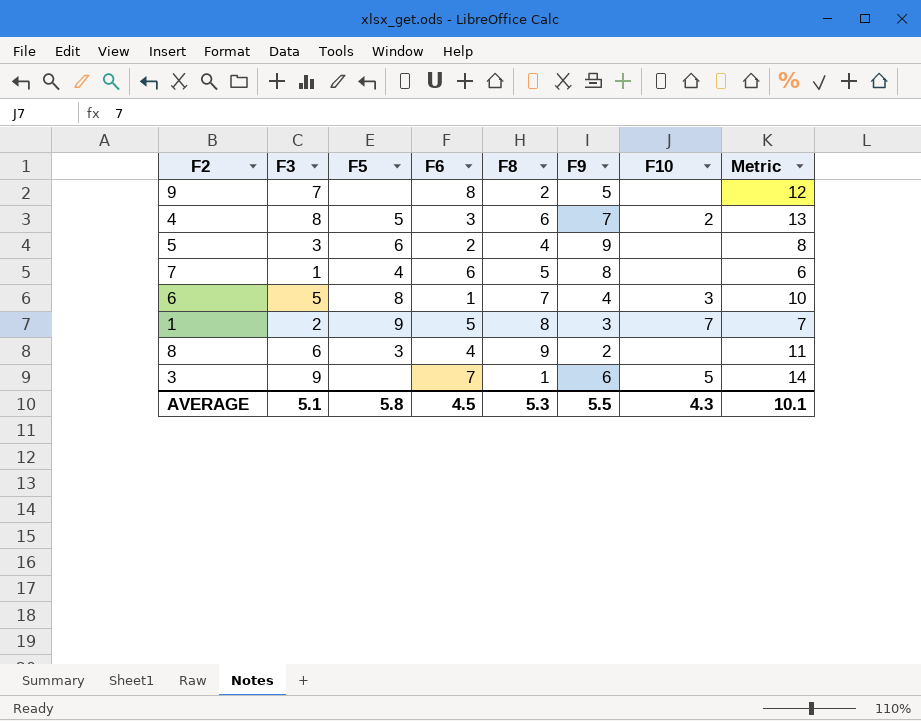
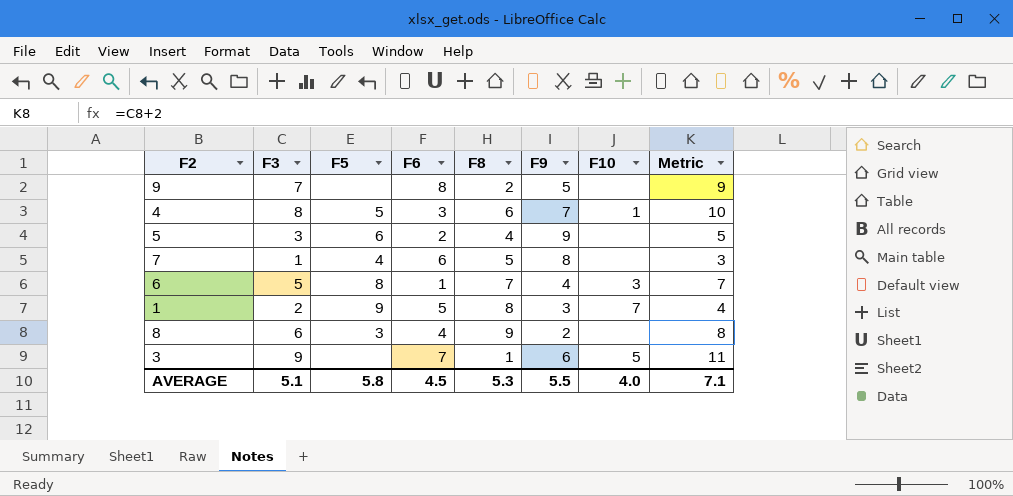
column Metric | formula: [F3] + 5 -> [F3] + 2
4 | F10: 2 -> 1
AVERAGE | F10: 4.3 -> 4.0
AVERAGE | Metric: 10.1 -> 7.1

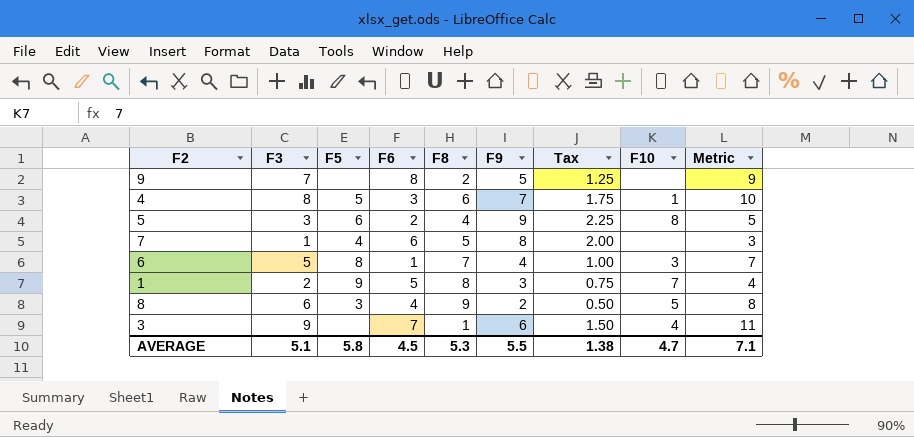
column Tax | formula: none -> [F9] * 0.25
5 | F10: none -> 8
8 | F10: none -> 5
3 | F10: 5 -> 4
AVERAGE | F10: 4.0 -> 4.7

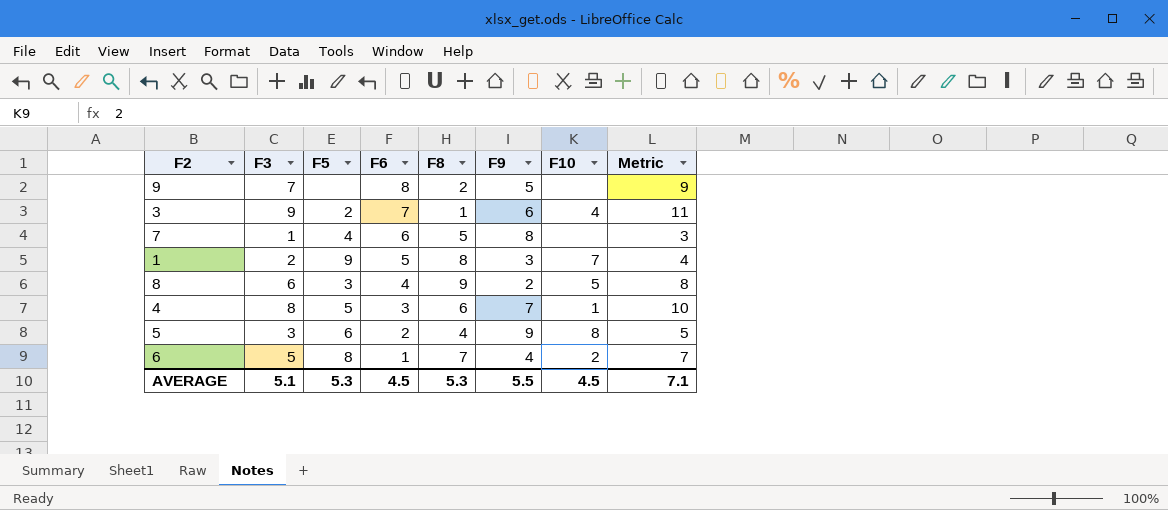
row order: none -> F6 descending
column Tax | formula: [F9] * 0.25 -> none
3 | F5: none -> 2
6 | F10: 3 -> 2
AVERAGE | F5: 5.8 -> 5.3
AVERAGE | F10: 4.7 -> 4.5

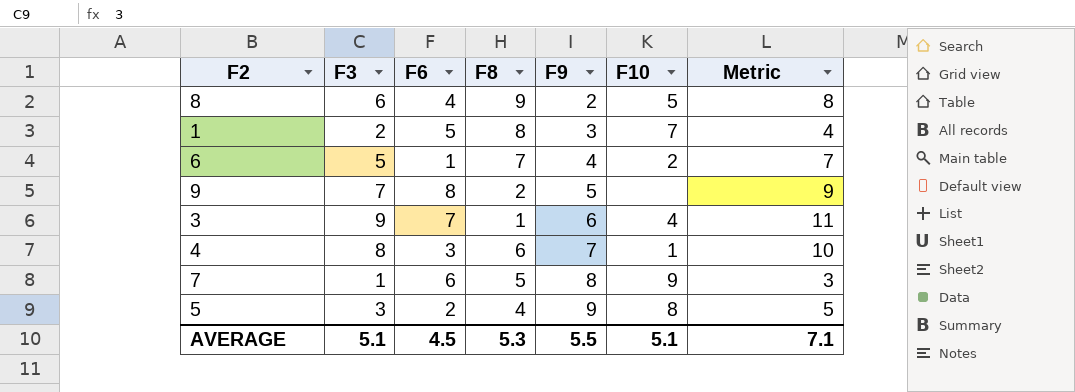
row order: F6 descending -> F9 ascending
column F5 | position: 3 -> none
7 | F10: none -> 9
AVERAGE | F10: 4.5 -> 5.1

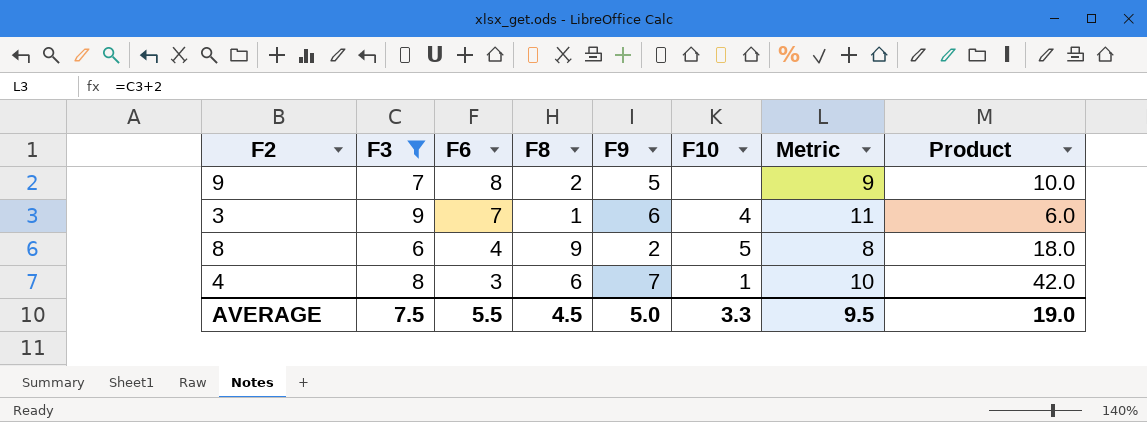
filter: none -> F3 >= 6
row order: F9 ascending -> F6 descending
column Product | formula: none -> [F8] * [F9]
AVERAGE | F3: 5.1 -> 7.5
AVERAGE | F6: 4.5 -> 5.5
AVERAGE | F8: 5.3 -> 4.5
AVERAGE | F9: 5.5 -> 5.0
AVERAGE | F10: 5.1 -> 3.3
AVERAGE | Metric: 7.1 -> 9.5

